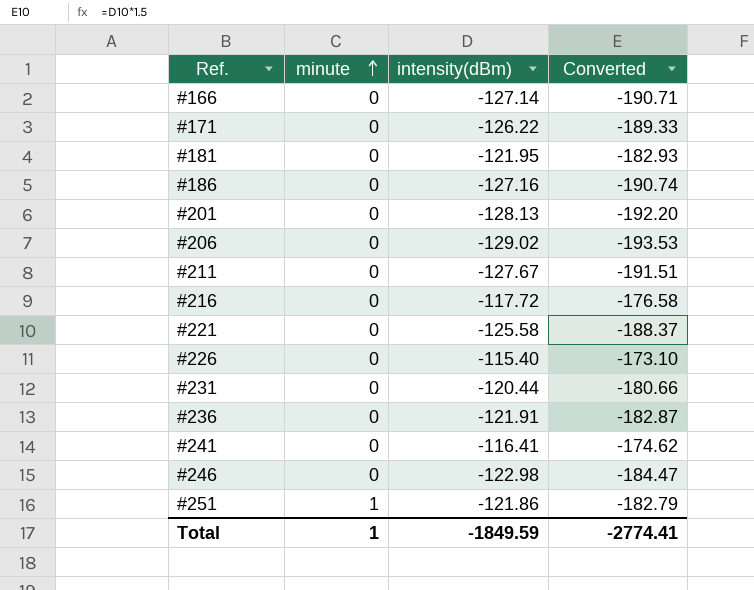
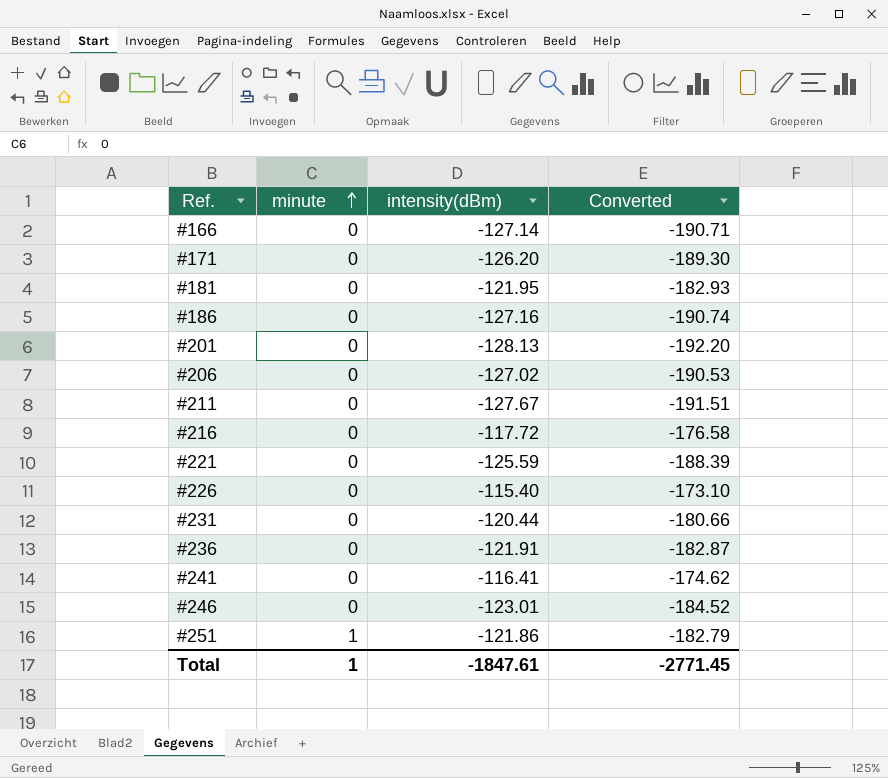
#171 | intensity(dBm): -126.22 -> -126.20
#171 | Converted: -189.33 -> -189.30
#206 | intensity(dBm): -129.02 -> -127.02
#206 | Converted: -193.53 -> -190.53
#221 | intensity(dBm): -125.58 -> -125.59
#221 | Converted: -188.37 -> -188.39
#246 | intensity(dBm): -122.98 -> -123.01
#246 | Converted: -184.47 -> -184.52
Total | intensity(dBm): -1849.59 -> -1847.61
Total | Converted: -2774.41 -> -2771.45

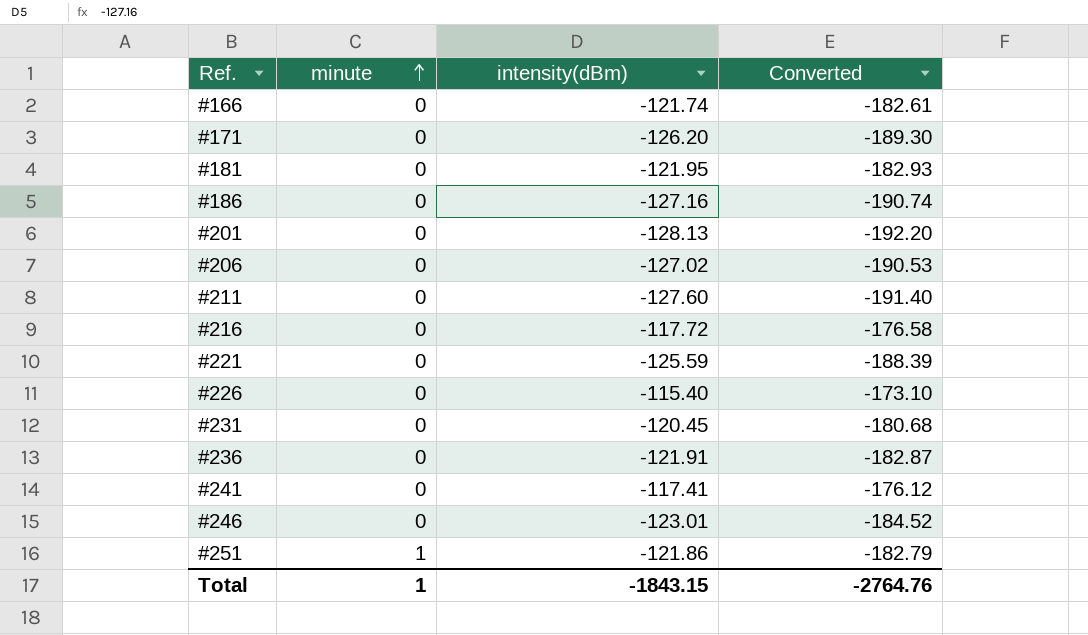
#166 | intensity(dBm): -127.14 -> -121.74
#166 | Converted: -190.71 -> -182.61
#211 | intensity(dBm): -127.67 -> -127.60
#211 | Converted: -191.51 -> -191.40
#231 | intensity(dBm): -120.44 -> -120.45
#231 | Converted: -180.66 -> -180.68
#241 | intensity(dBm): -116.41 -> -117.41
#241 | Converted: -174.62 -> -176.12
Total | intensity(dBm): -1847.61 -> -1843.15
Total | Converted: -2771.45 -> -2764.76

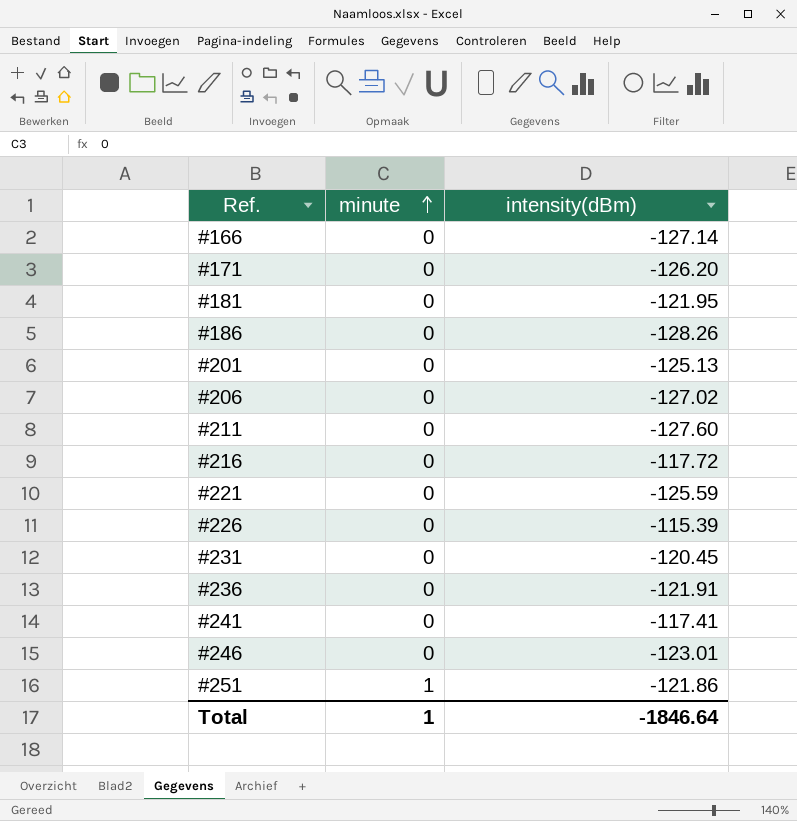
column Converted | formula: [intensity(dBm)] * 1.5 -> none
#166 | intensity(dBm): -121.74 -> -127.14
#186 | intensity(dBm): -127.16 -> -128.26
#201 | intensity(dBm): -128.13 -> -125.13
#226 | intensity(dBm): -115.40 -> -115.39
Total | intensity(dBm): -1843.15 -> -1846.64

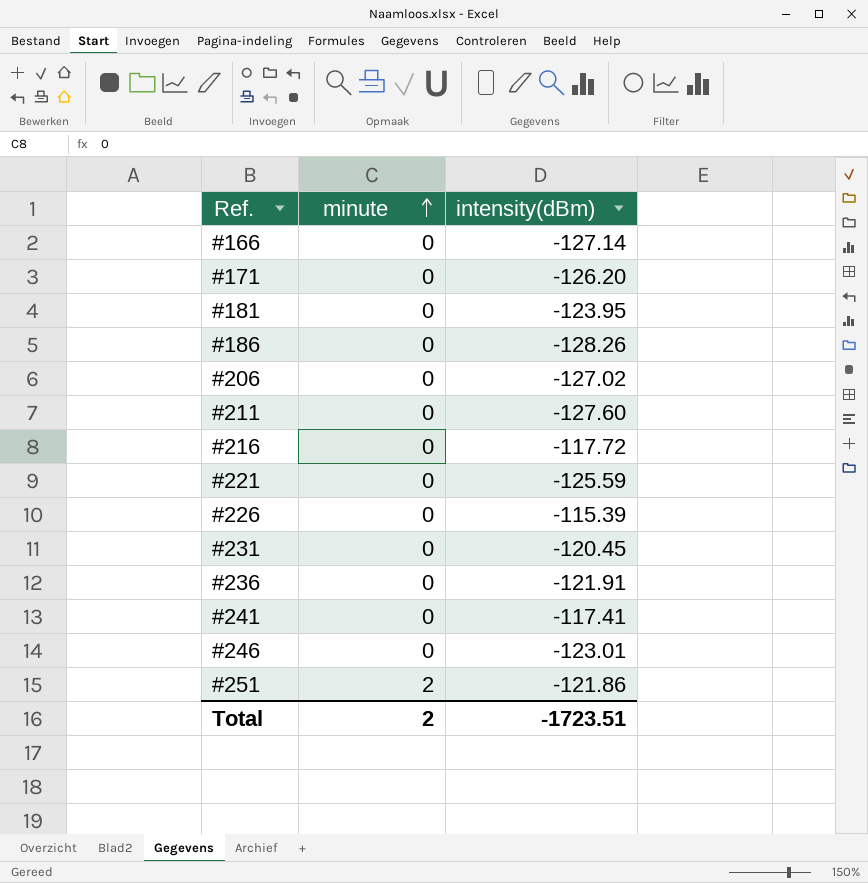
row #201: 0 | -125.13 -> none
#181 | intensity(dBm): -121.95 -> -123.95
#251 | minute: 1 -> 2
Total | minute: 1 -> 2
Total | intensity(dBm): -1846.64 -> -1723.51

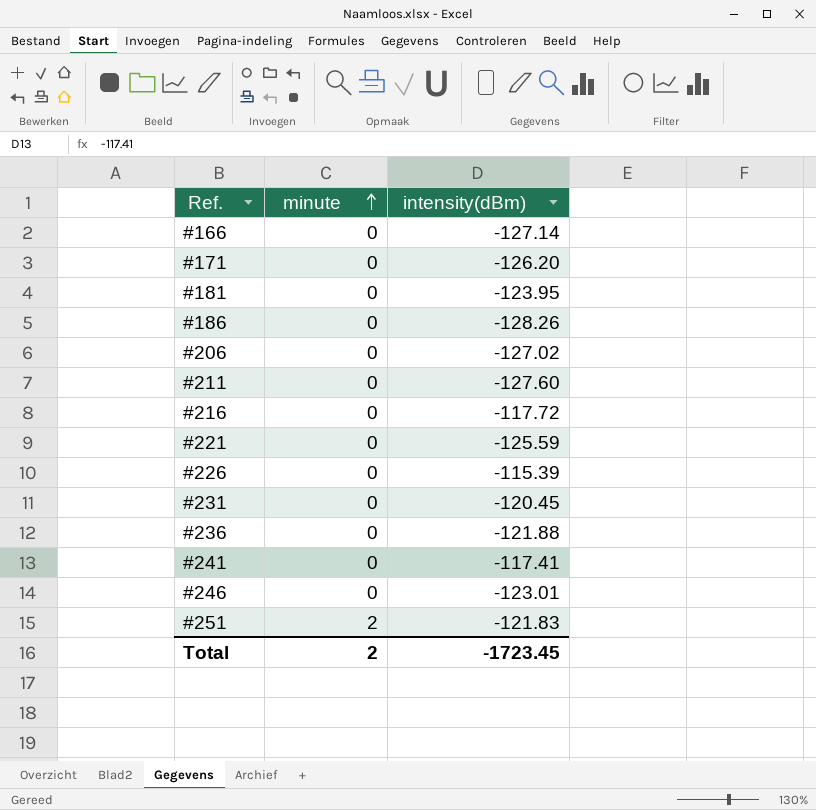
#236 | intensity(dBm): -121.91 -> -121.88
#251 | intensity(dBm): -121.86 -> -121.83
Total | intensity(dBm): -1723.51 -> -1723.45

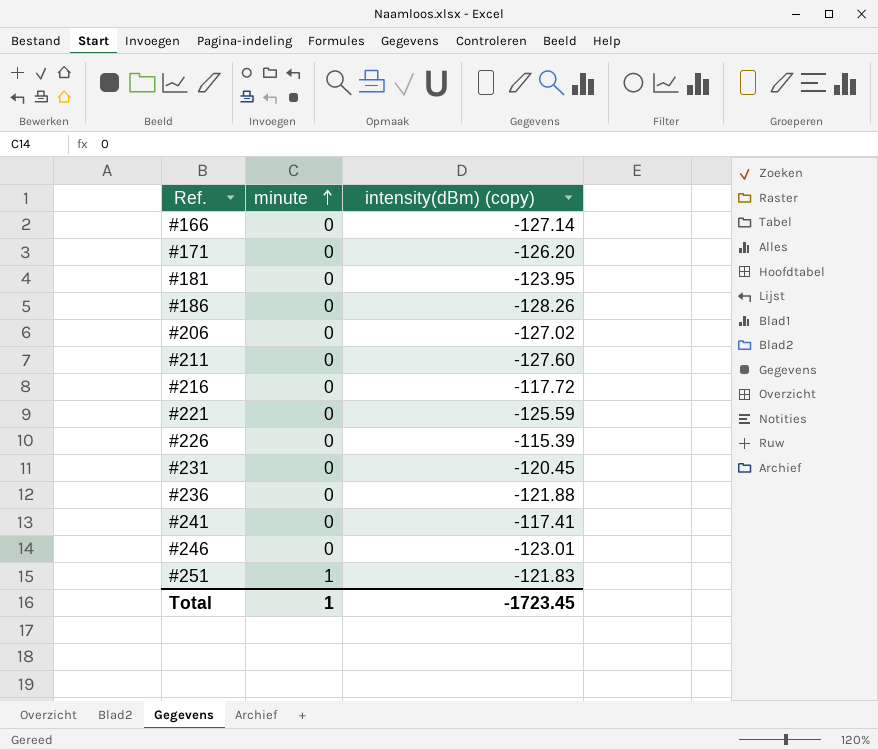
column name: intensity(dBm) -> intensity(dBm) (copy)
#251 | minute: 2 -> 1
Total | minute: 2 -> 1

